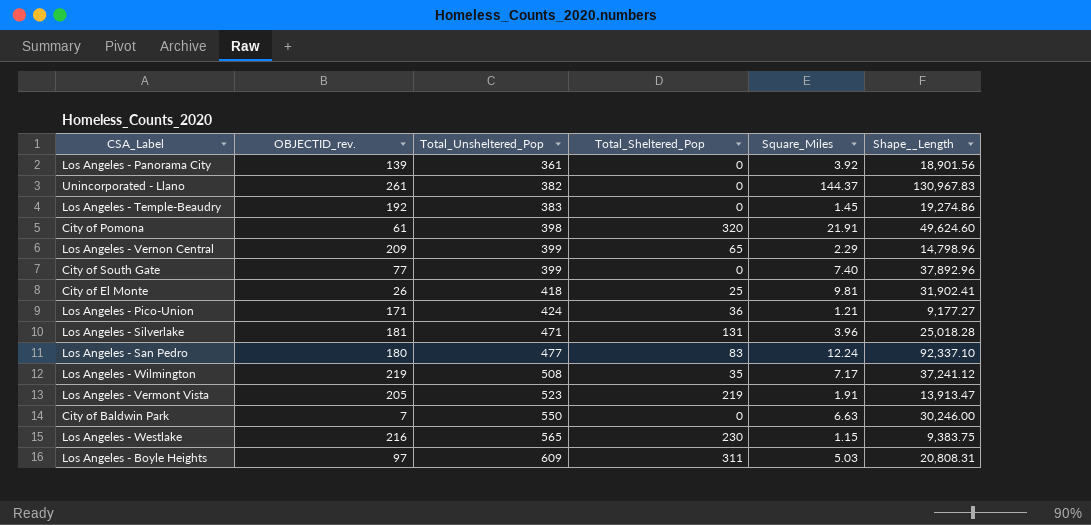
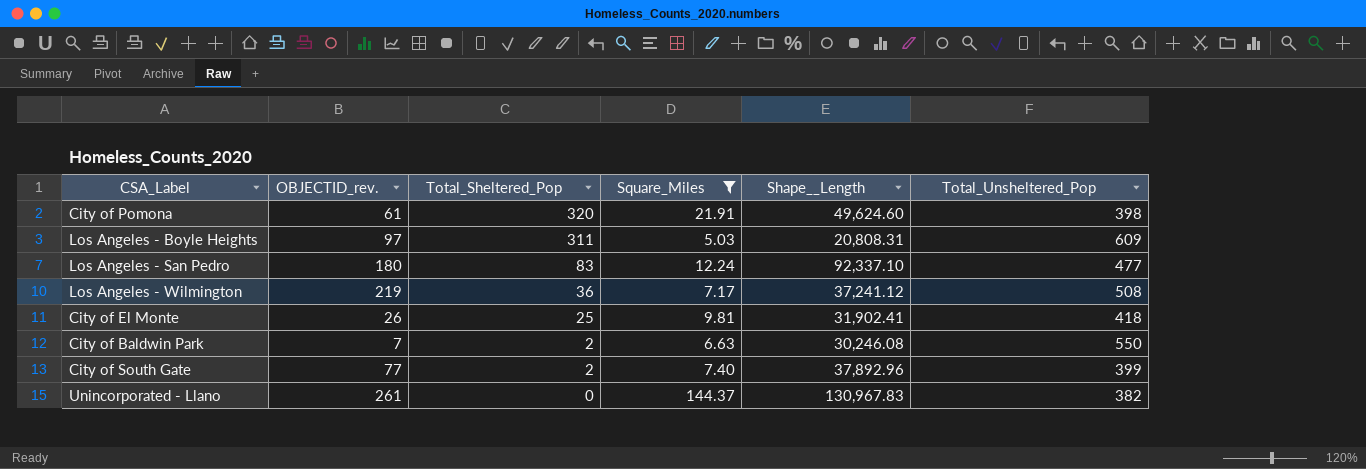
filter: none -> Square_Miles >= 5.03
row order: Total_Unsheltered_Pop ascending -> Total_Sheltered_Pop descending
column Total_Unsheltered_Pop | position: 3 -> 6
Los Angeles - Wilmington | Total_Sheltered_Pop: 35 -> 36
City of Baldwin Park | Total_Sheltered_Pop: 0 -> 2
City of Baldwin Park | Shape__Length: 30,246.00 -> 30,246.08
City of South Gate | Total_Sheltered_Pop: 0 -> 2

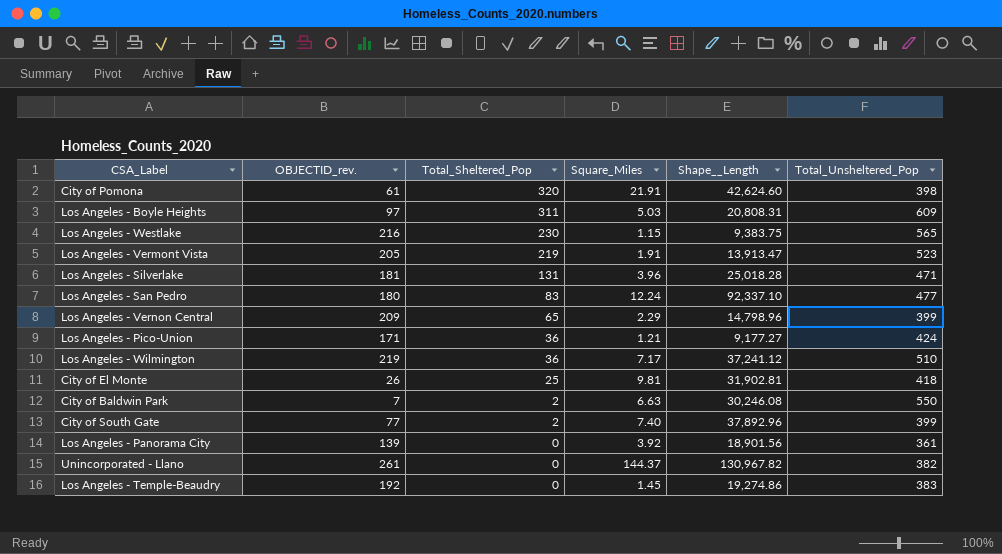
filter: Square_Miles >= 5.03 -> none
City of Pomona | Shape__Length: 49,624.60 -> 42,624.60
Los Angeles - Wilmington | Total_Unsheltered_Pop: 508 -> 510
City of El Monte | Shape__Length: 31,902.41 -> 31,902.81
Unincorporated - Llano | Shape__Length: 130,967.83 -> 130,967.82

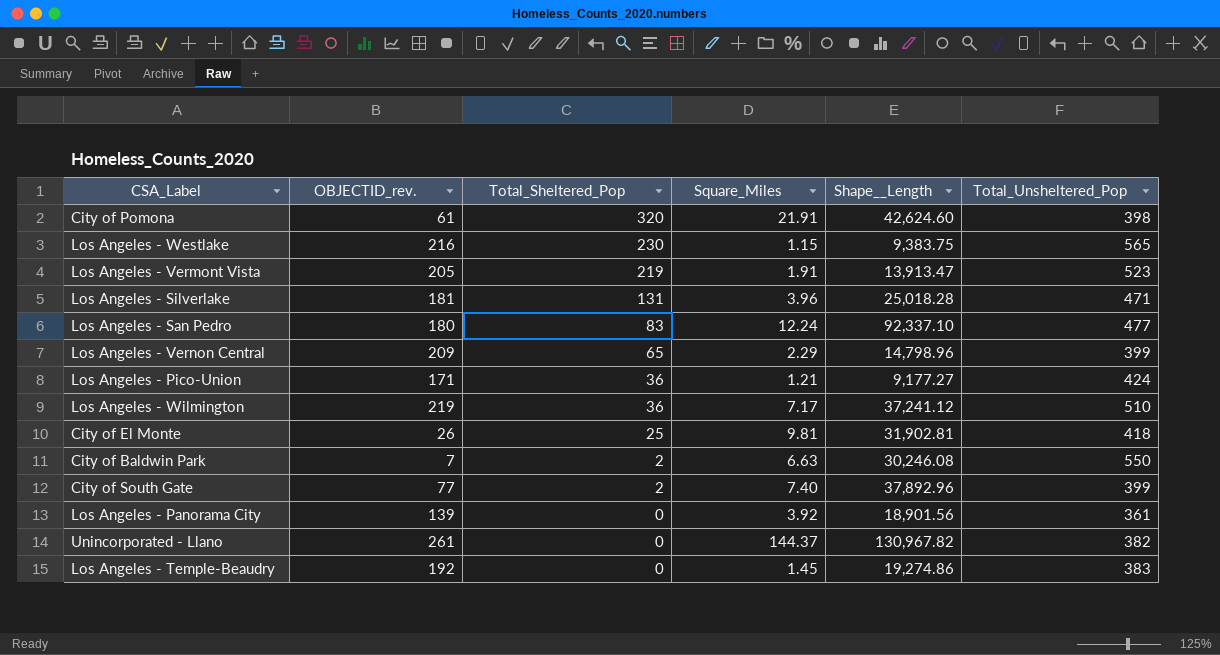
row Los Angeles - Boyle Heights: 97 | 311 | 5.03 | 20,808.31 | 609 -> none

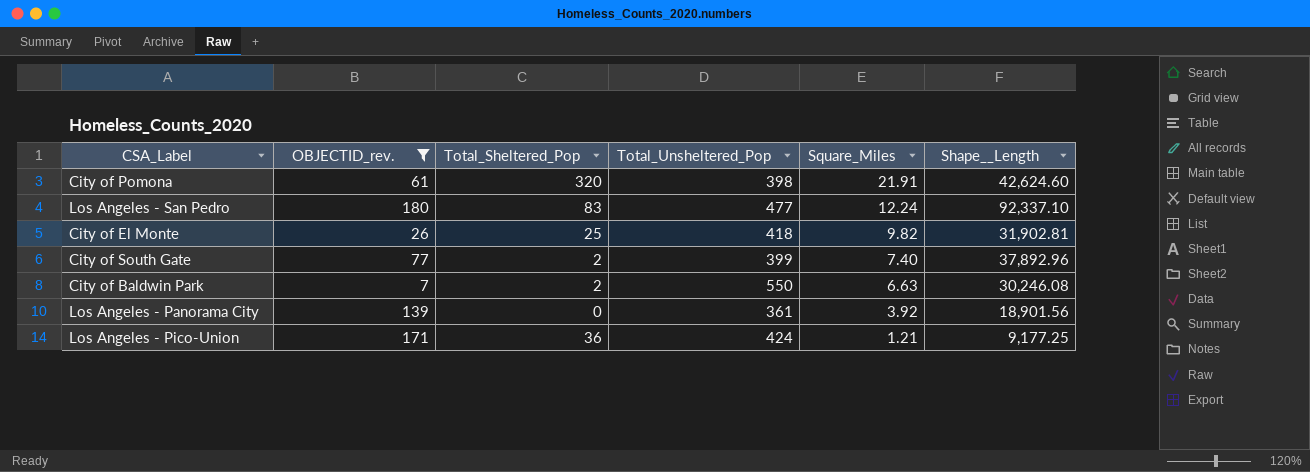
filter: none -> OBJECTID_rev. <= 180
row order: Total_Sheltered_Pop descending -> Square_Miles descending
column Total_Unsheltered_Pop | position: 6 -> 4
City of El Monte | Square_Miles: 9.81 -> 9.82
Los Angeles - Pico-Union | Shape__Length: 9,177.27 -> 9,177.25

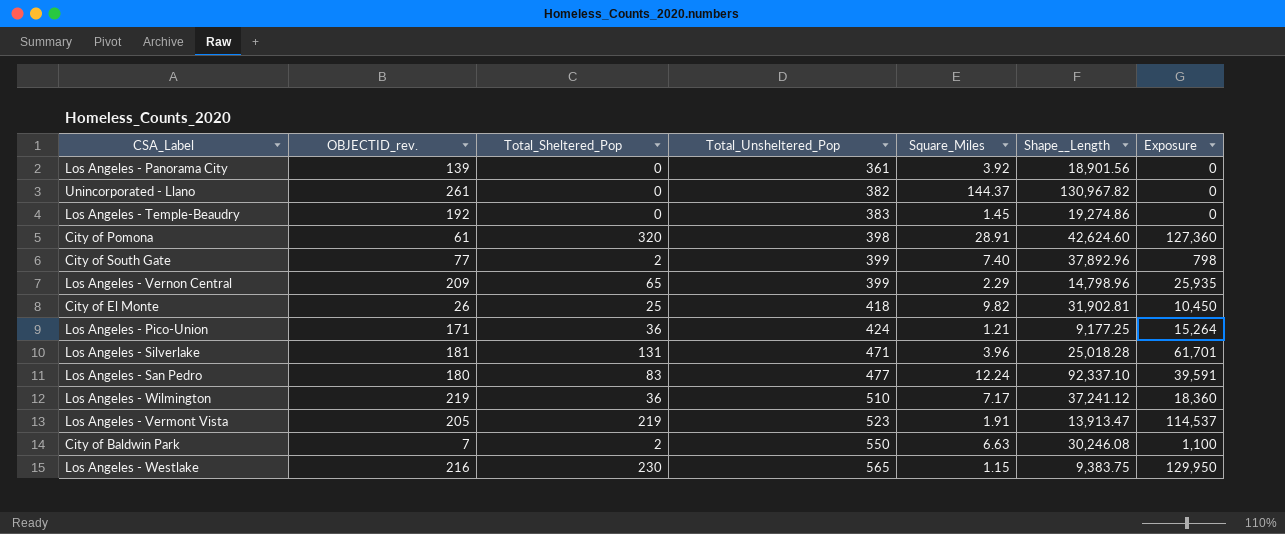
filter: OBJECTID_rev. <= 180 -> none
row order: Square_Miles descending -> Total_Unsheltered_Pop ascending
column Exposure | formula: none -> [Total_Sheltered_Pop] * [Total_Unsheltered_Pop]
City of Pomona | Square_Miles: 21.91 -> 28.91

